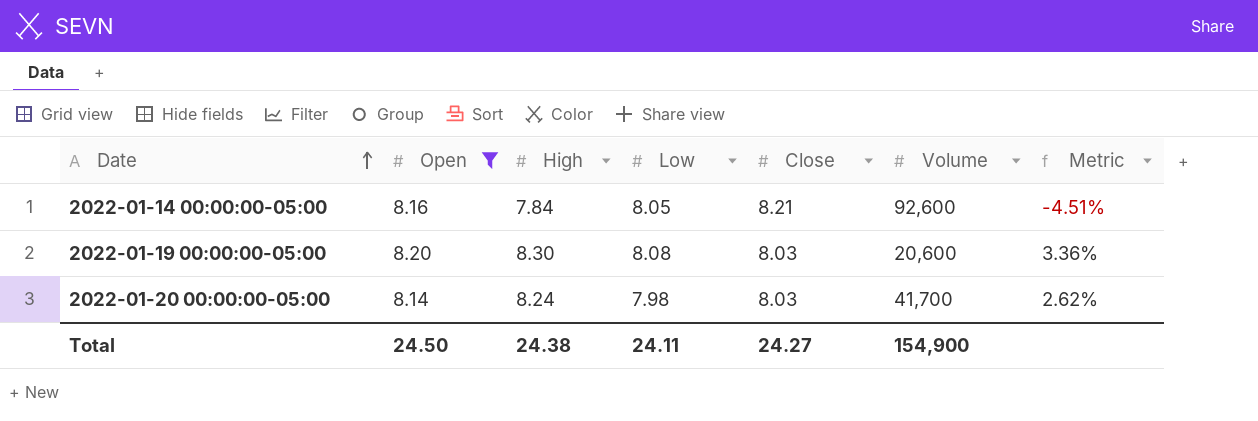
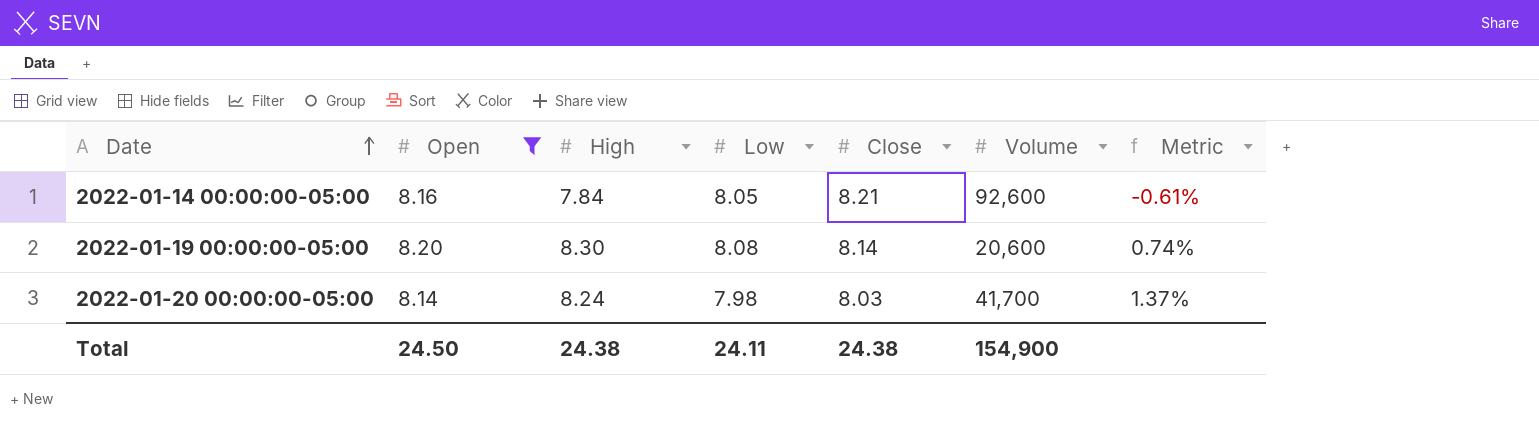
column Metric | formula: ([High] - [Close]) / [Close] -> ([Open] - [Close]) / [Close]
2022-01-19 00:00:00-05:00 | Close: 8.03 -> 8.14
Total | Close: 24.27 -> 24.38

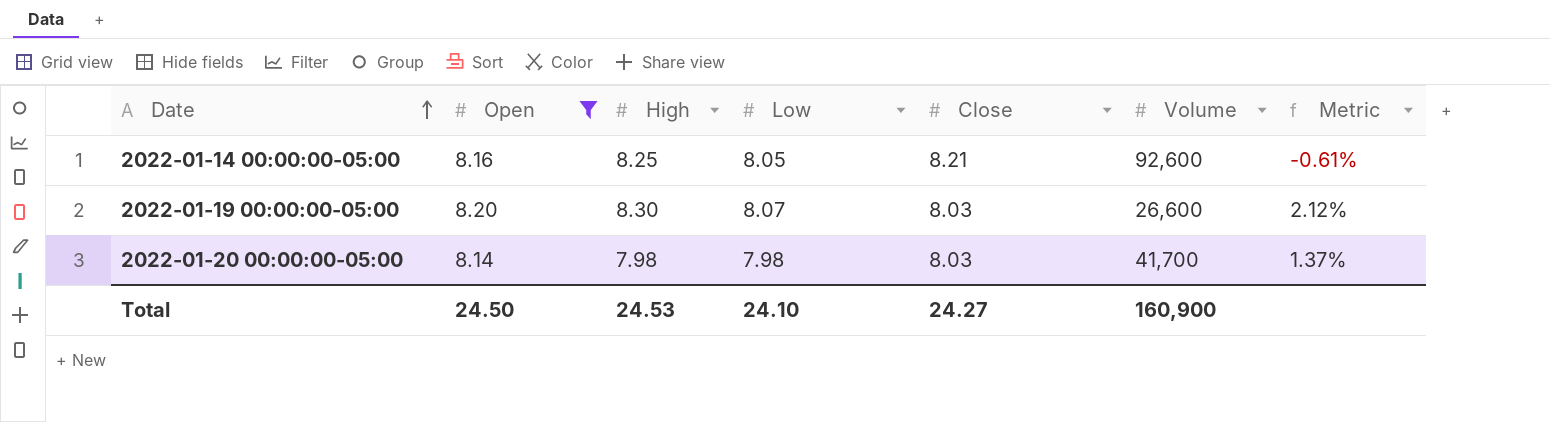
2022-01-14 00:00:00-05:00 | High: 7.84 -> 8.25
2022-01-19 00:00:00-05:00 | Low: 8.08 -> 8.07
2022-01-19 00:00:00-05:00 | Close: 8.14 -> 8.03
2022-01-19 00:00:00-05:00 | Volume: 20,600 -> 26,600
2022-01-19 00:00:00-05:00 | Metric: 0.74% -> 2.12%
2022-01-20 00:00:00-05:00 | High: 8.24 -> 7.98
Total | High: 24.38 -> 24.53
Total | Low: 24.11 -> 24.10
Total | Close: 24.38 -> 24.27
Total | Volume: 154,900 -> 160,900

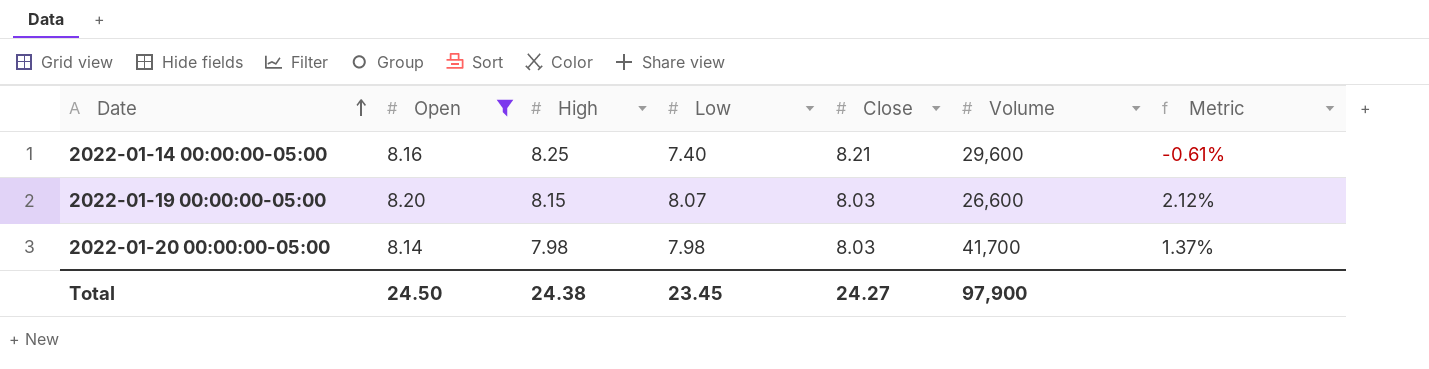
2022-01-14 00:00:00-05:00 | Low: 8.05 -> 7.40
2022-01-14 00:00:00-05:00 | Volume: 92,600 -> 29,600
2022-01-19 00:00:00-05:00 | High: 8.30 -> 8.15
Total | High: 24.53 -> 24.38
Total | Low: 24.10 -> 23.45
Total | Volume: 160,900 -> 97,900

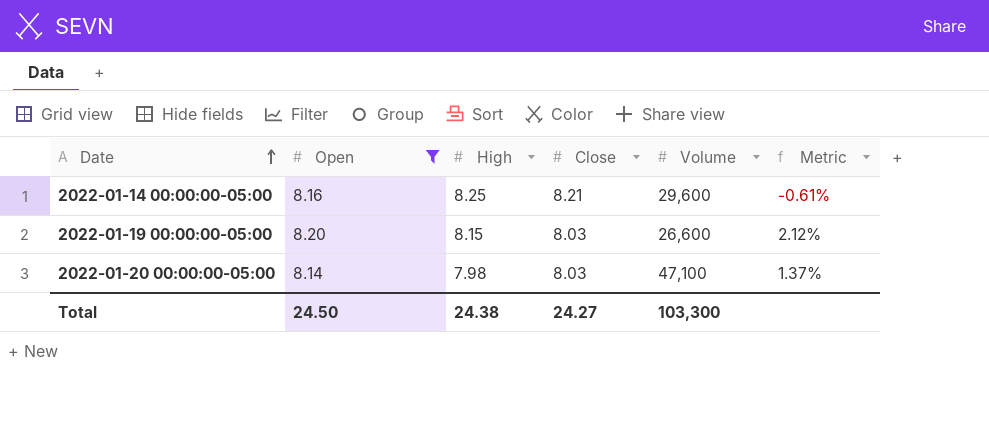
column Low | position: 4 -> none
2022-01-20 00:00:00-05:00 | Volume: 41,700 -> 47,100
Total | Volume: 97,900 -> 103,300

